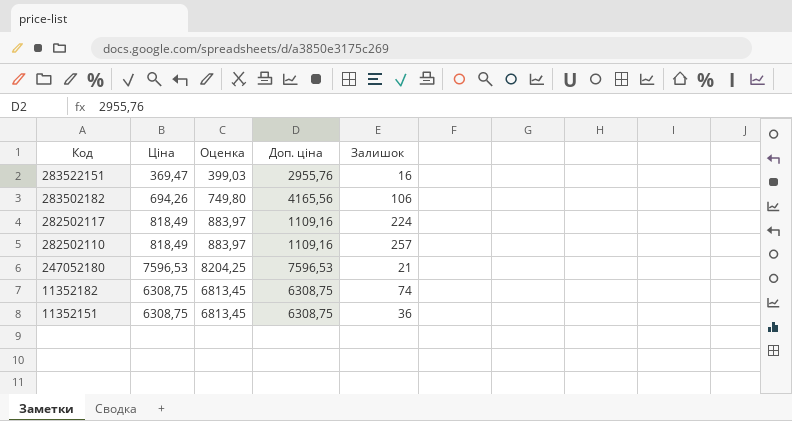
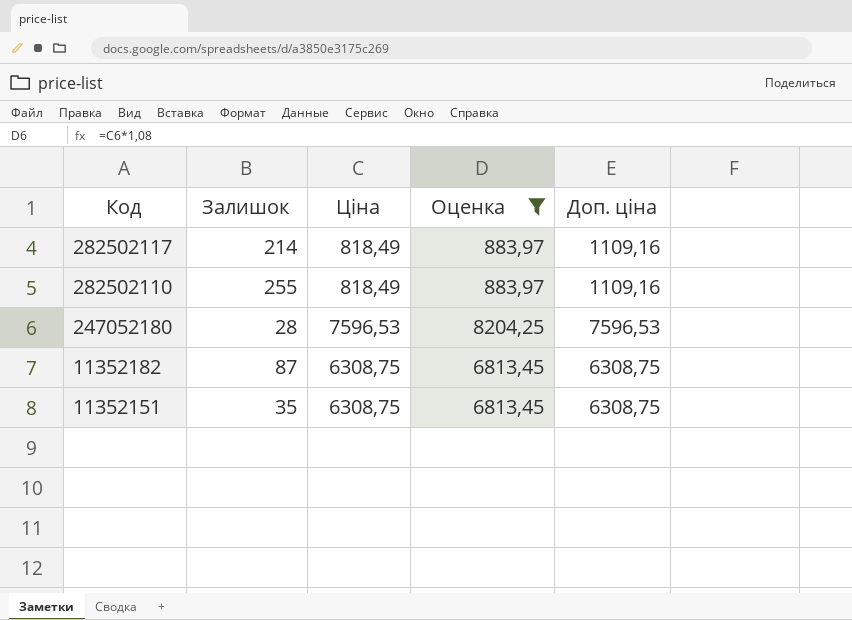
filter: none -> Оценка >= 883,97
column Залишок | position: 5 -> 2
282502117 | Залишок: 224 -> 214
282502110 | Залишок: 257 -> 255
247052180 | Залишок: 21 -> 28
11352182 | Залишок: 74 -> 87
11352151 | Залишок: 36 -> 35

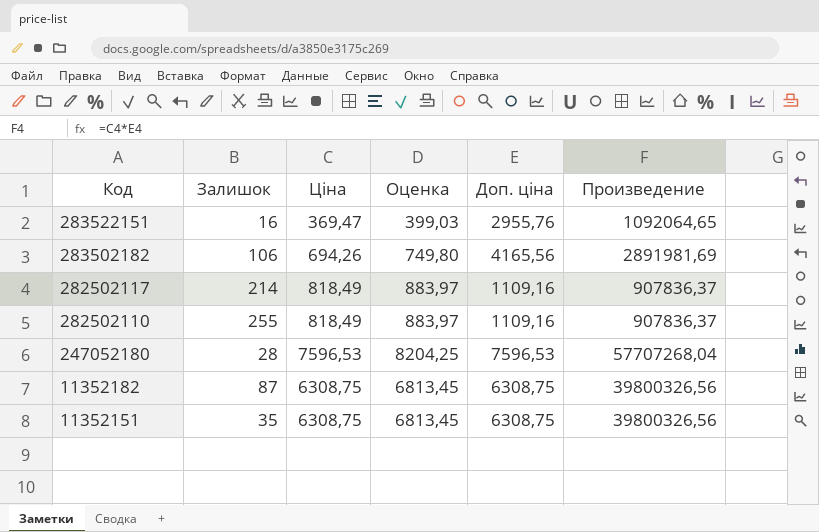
filter: Оценка >= 883,97 -> none
column Произведение | formula: none -> [Ціна] * [Доп. ціна]

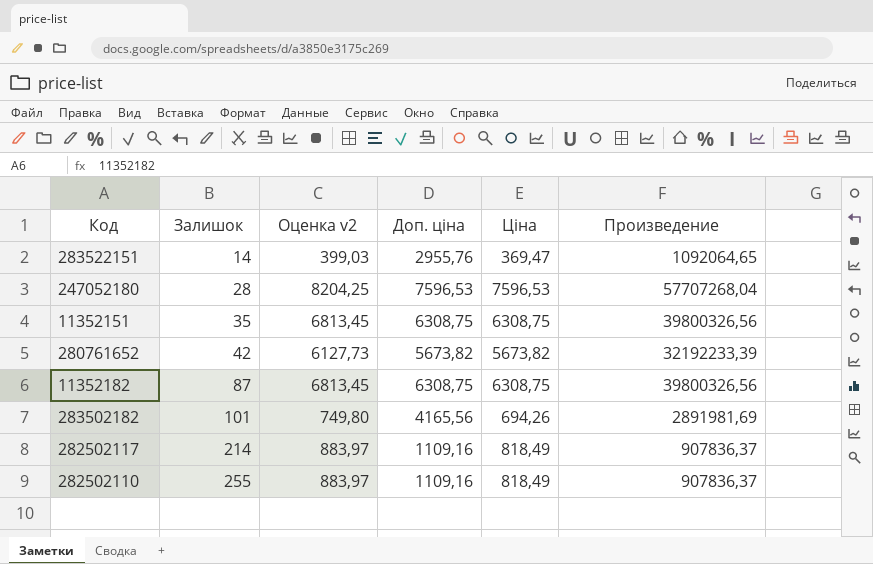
row order: Код descending -> Залишок ascending
column name: Оценка -> Оценка v2
column Ціна | position: 3 -> 5
283522151 | Залишок: 16 -> 14
row 280761652: none -> 42 | 6127,73 | 5673,82 | 5673,82 | 32192233,39
283502182 | Залишок: 106 -> 101

